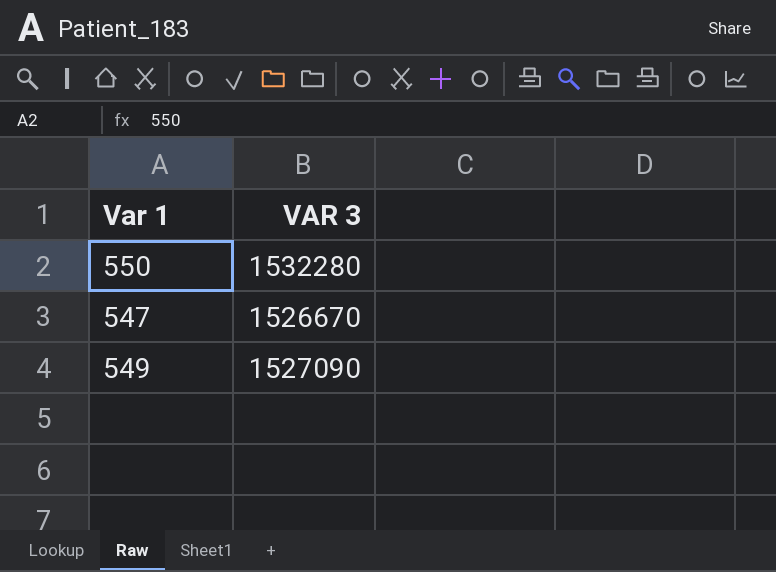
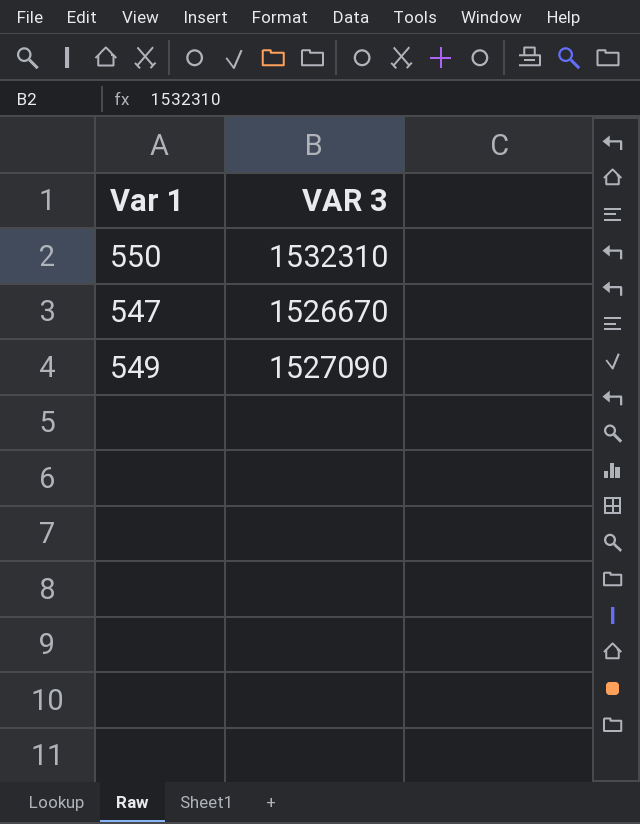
550 | VAR 3: 1532280 -> 1532310

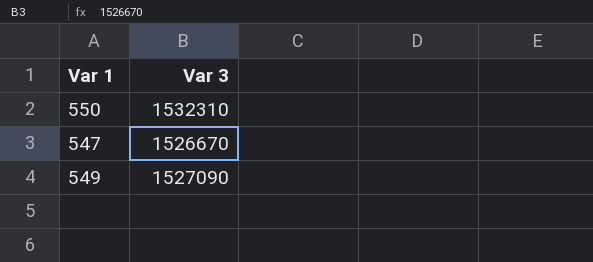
column name: VAR 3 -> Var 3

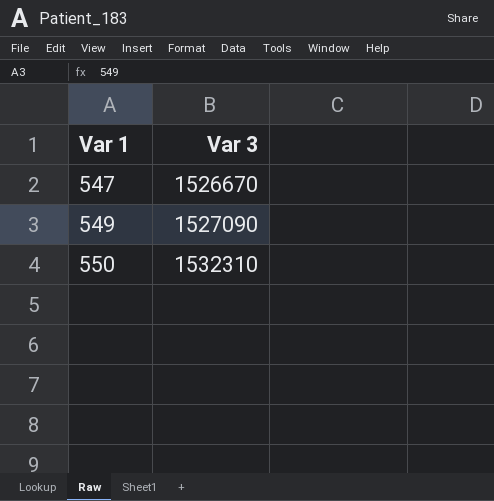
row order: none -> Var 1 ascending

